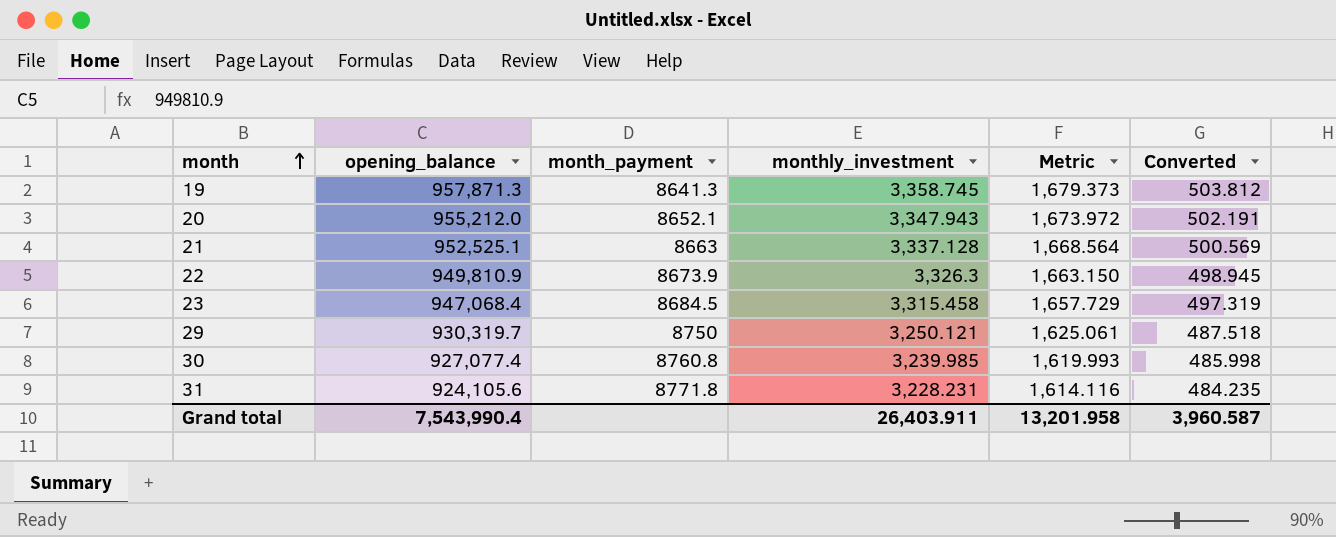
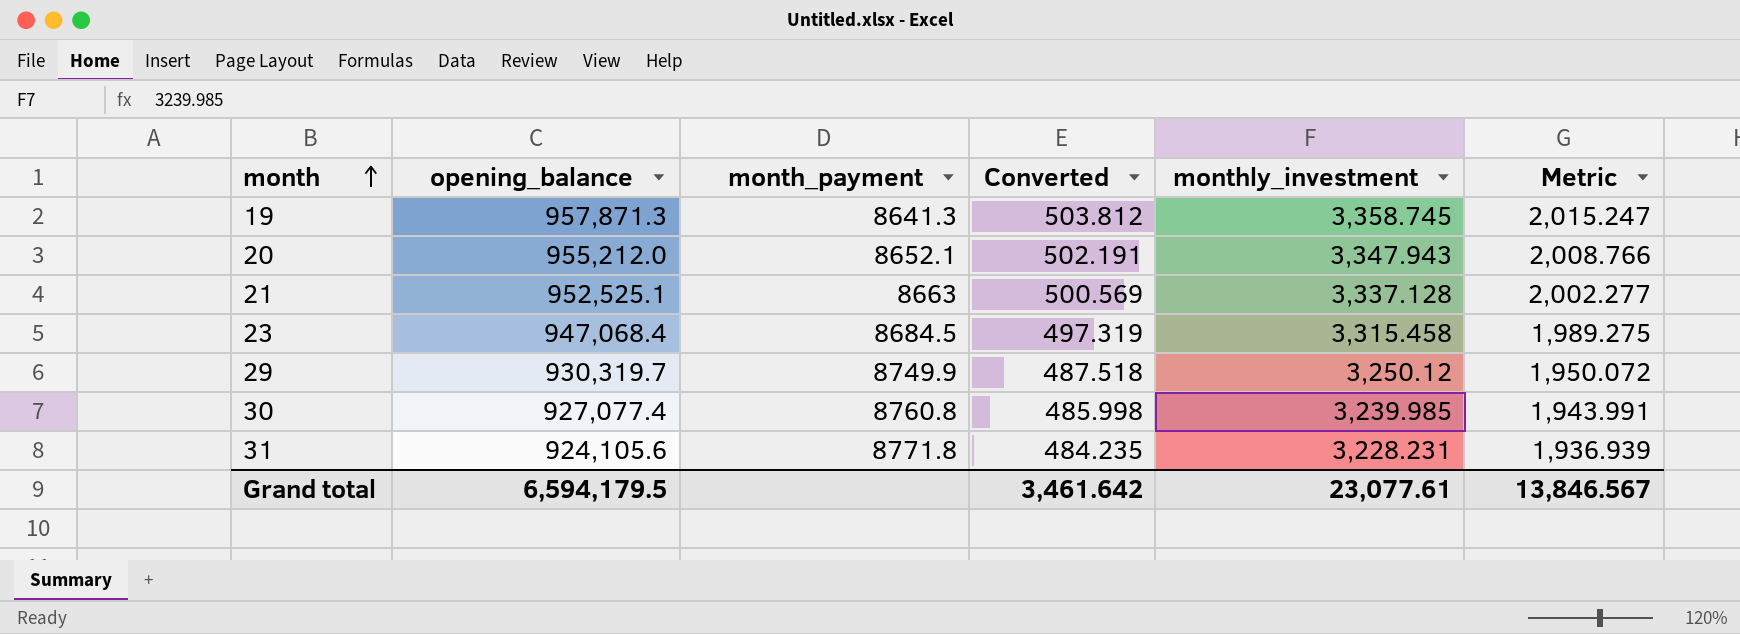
column Converted | position: 6 -> 4
column Metric | formula: [monthly_investment] * 0.5 -> [monthly_investment] * 0.6
row 22: 949,810.9 | 8673.9 | 3,326.3 | 1,663.150 | 498.945 -> none
29 | month_payment: 8750 -> 8749.9
29 | monthly_investment: 3,250.121 -> 3,250.12
Grand total | opening_balance: 7,543,990.4 -> 6,594,179.5
Grand total | Converted: 3,960.587 -> 3,461.642
Grand total | monthly_investment: 26,403.911 -> 23,077.61
Grand total | Metric: 13,201.958 -> 13,846.567

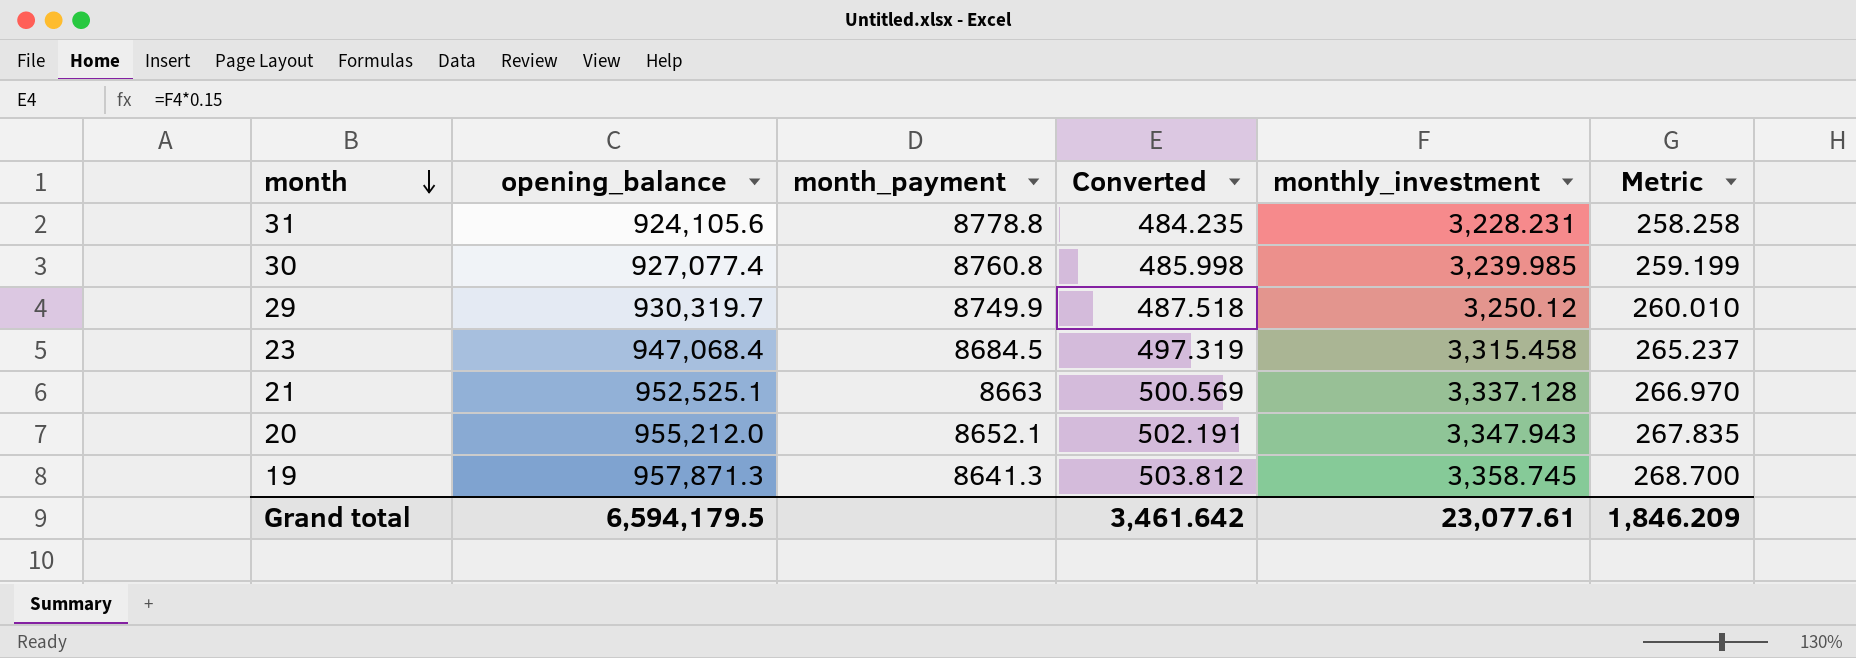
row order: month ascending -> month descending
column Metric | formula: [monthly_investment] * 0.6 -> [monthly_investment] * 0.08
31 | month_payment: 8771.8 -> 8778.8
Grand total | Metric: 13,846.567 -> 1,846.209

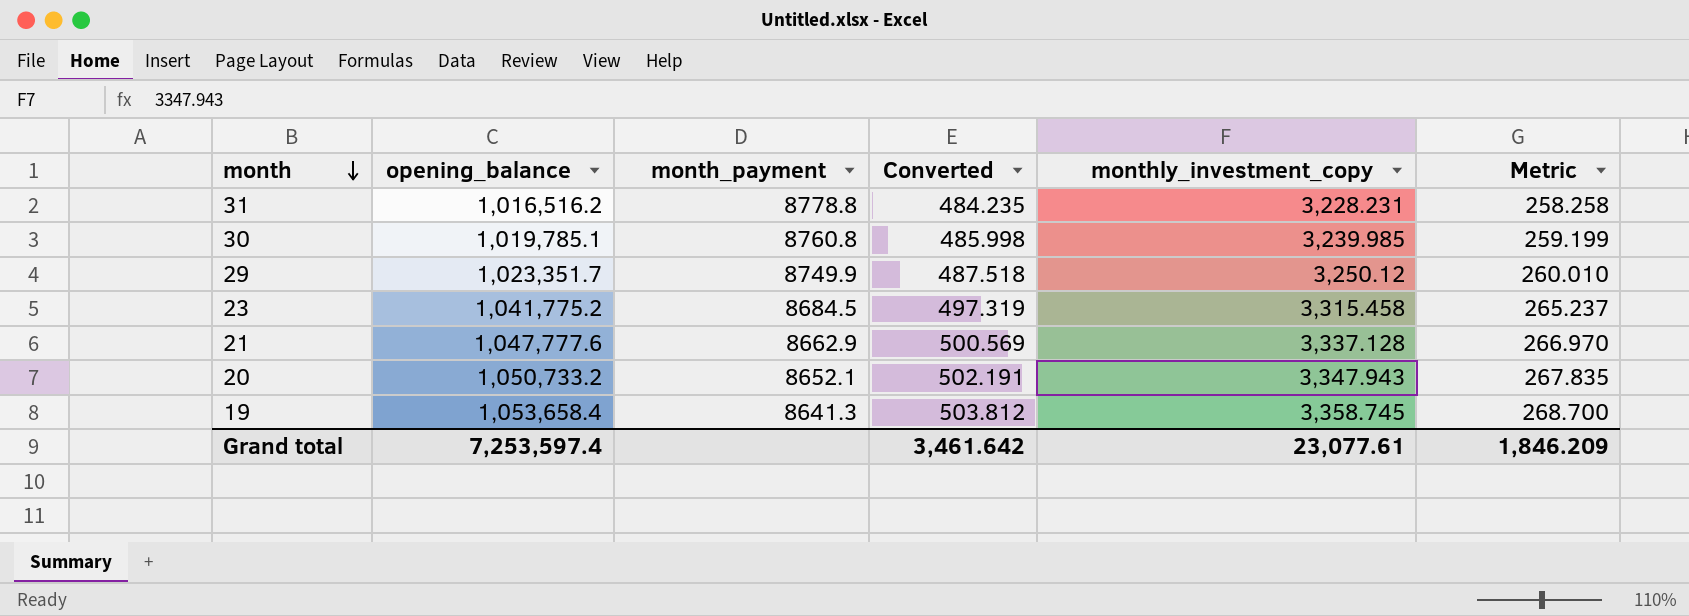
column name: monthly_investment -> monthly_investment_copy
31 | opening_balance: 924,105.6 -> 1,016,516.2
30 | opening_balance: 927,077.4 -> 1,019,785.1
29 | opening_balance: 930,319.7 -> 1,023,351.7
23 | opening_balance: 947,068.4 -> 1,041,775.2
21 | opening_balance: 952,525.1 -> 1,047,777.6
21 | month_payment: 8663 -> 8662.9
20 | opening_balance: 955,212.0 -> 1,050,733.2
19 | opening_balance: 957,871.3 -> 1,053,658.4
Grand total | opening_balance: 6,594,179.5 -> 7,253,597.4

